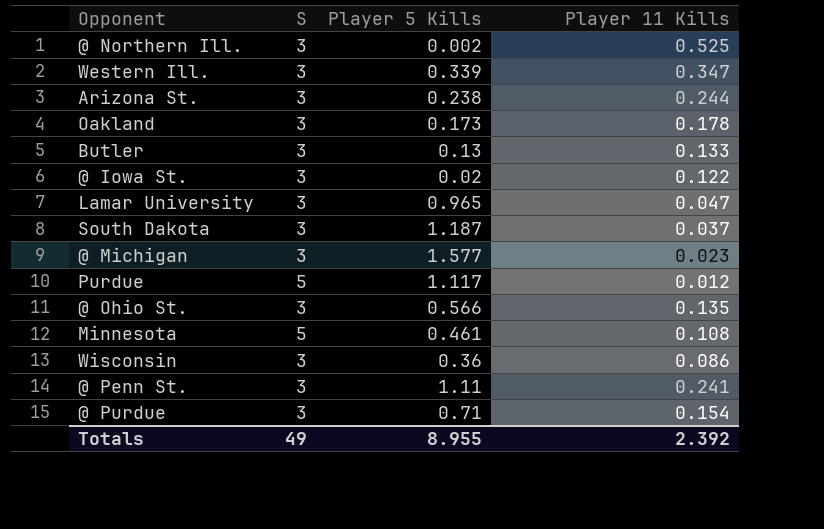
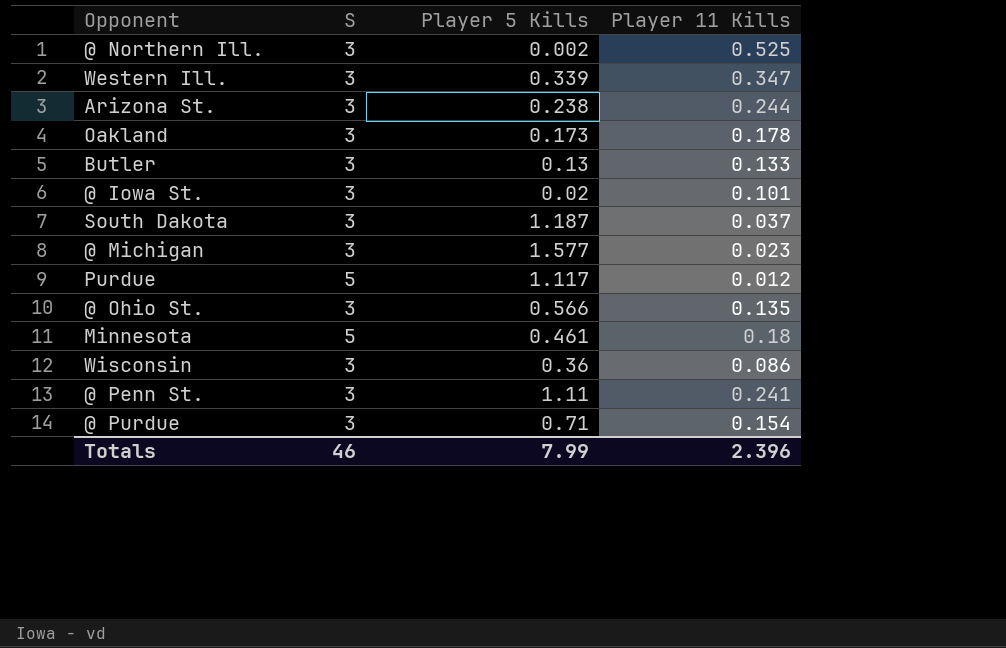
row Lamar University: 3 | 0.965 | 0.047 -> none
@ Iowa St. | Player 11 Kills: 0.122 -> 0.101
Minnesota | Player 11 Kills: 0.108 -> 0.18
Totals | S: 49 -> 46
Totals | Player 5 Kills: 8.955 -> 7.99
Totals | Player 11 Kills: 2.392 -> 2.396

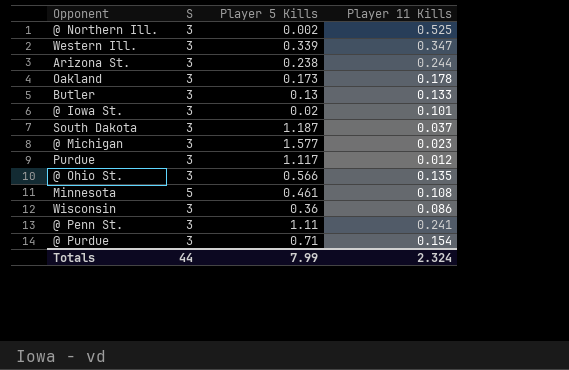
Purdue | S: 5 -> 3
Minnesota | Player 11 Kills: 0.18 -> 0.108
Totals | S: 46 -> 44
Totals | Player 11 Kills: 2.396 -> 2.324

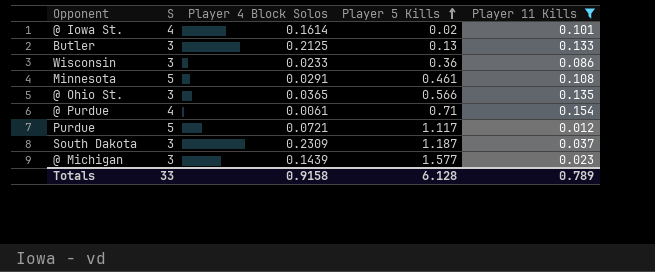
filter: none -> Player 11 Kills <= 0.154
row order: none -> Player 5 Kills ascending
column Player 4 Block Solos | position: none -> 3
@ Iowa St. | S: 3 -> 4
@ Purdue | S: 3 -> 4
Purdue | S: 3 -> 5
Totals | S: 44 -> 33
Totals | Player 5 Kills: 7.99 -> 6.128
Totals | Player 11 Kills: 2.324 -> 0.789

